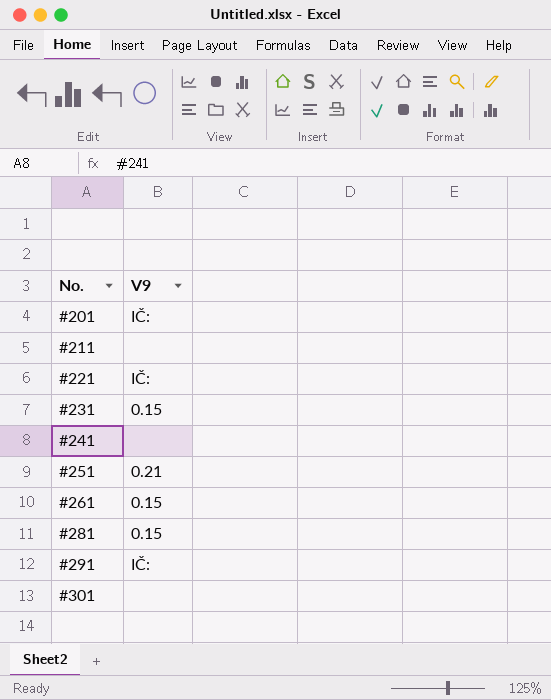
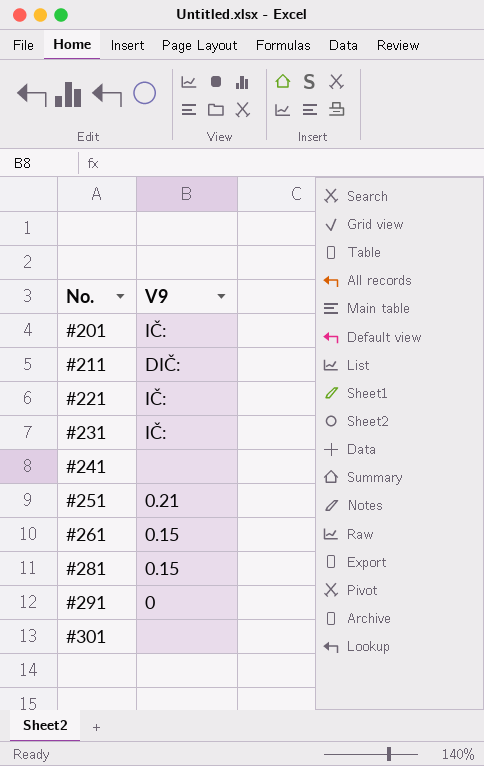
#211 | V9: none -> DIČ:
#231 | V9: 0.15 -> IČ:
#291 | V9: IČ: -> 0

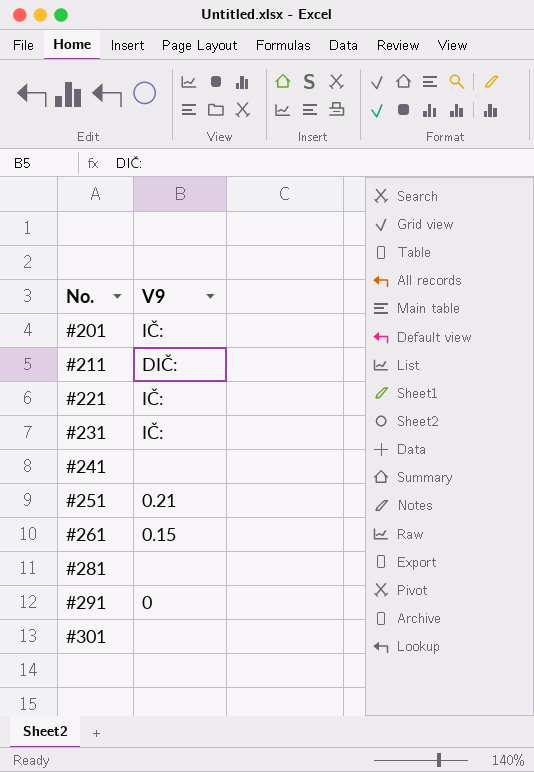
#281 | V9: 0.15 -> none

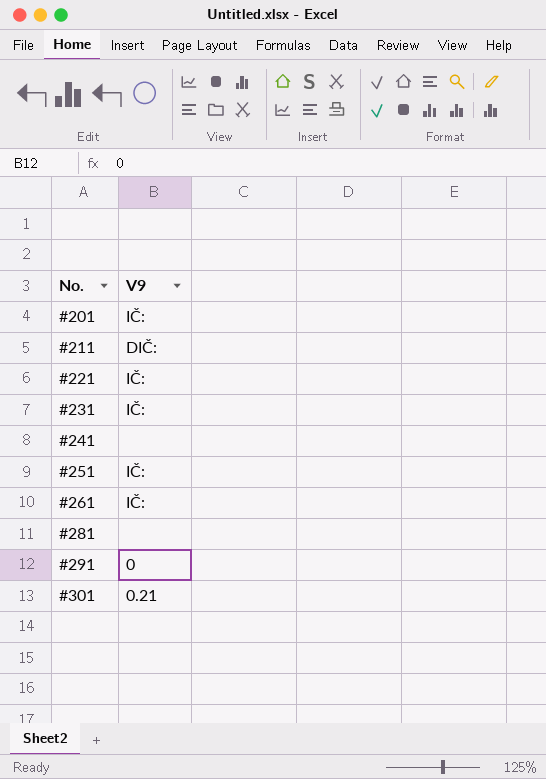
#251 | V9: 0.21 -> IČ:
#261 | V9: 0.15 -> IČ:
#301 | V9: none -> 0.21

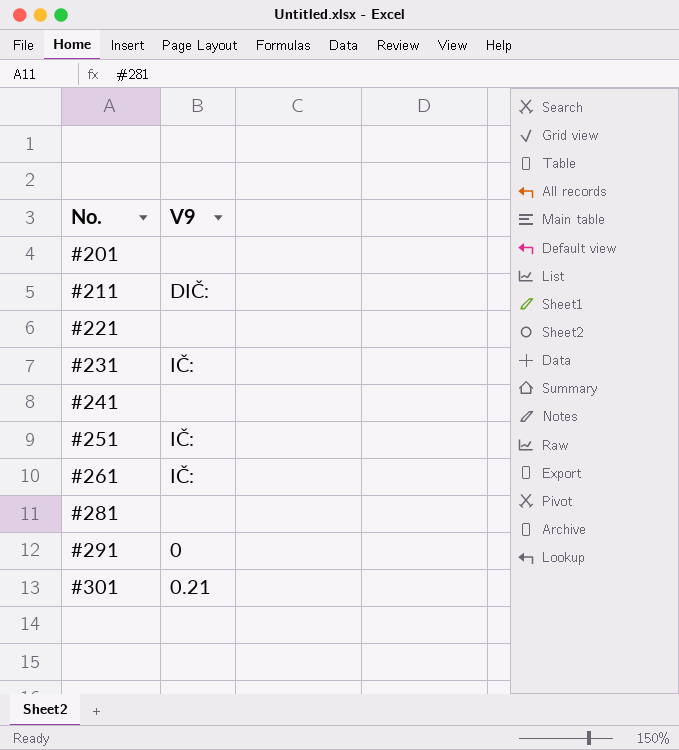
#201 | V9: IČ: -> none
#221 | V9: IČ: -> none

